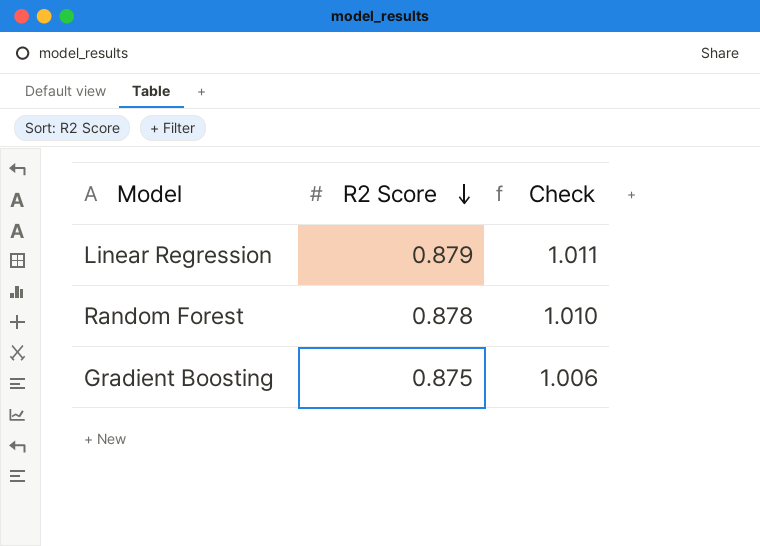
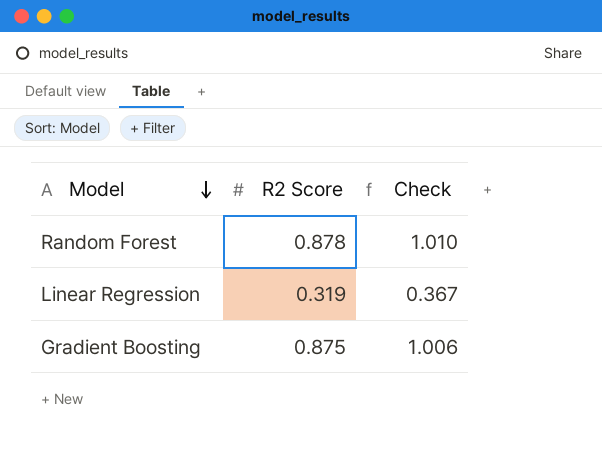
row order: R2 Score descending -> Model descending
Linear Regression | R2 Score: 0.879 -> 0.319
Linear Regression | Check: 1.011 -> 0.367

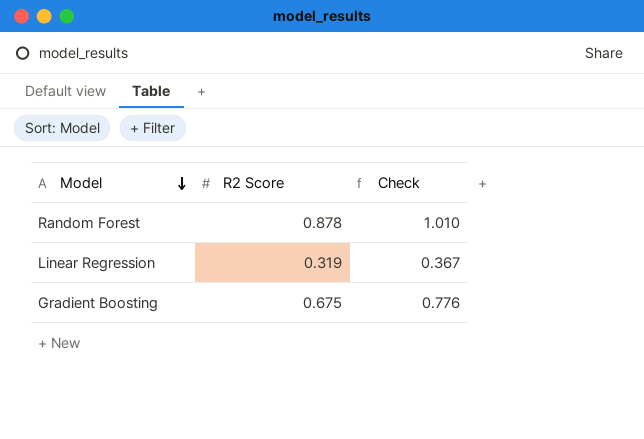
Gradient Boosting | R2 Score: 0.875 -> 0.675
Gradient Boosting | Check: 1.006 -> 0.776

